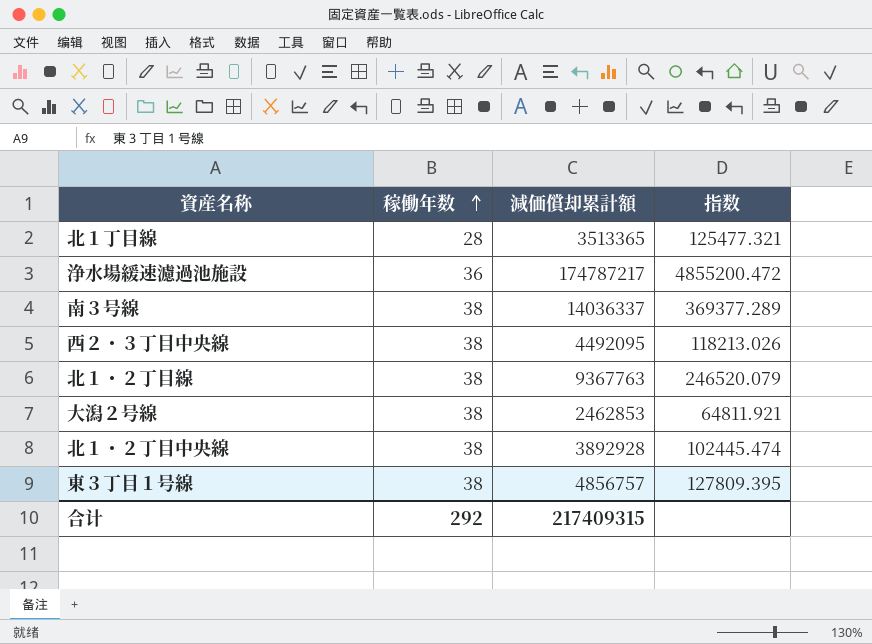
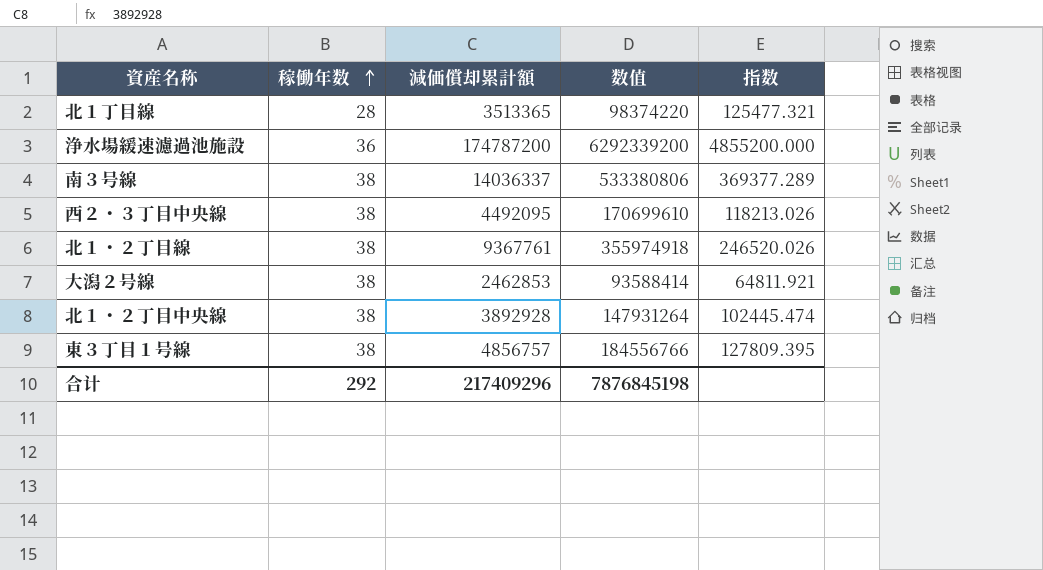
column 数值 | formula: none -> [稼働年数] * [減価償却累計額]
浄水場緩速濾過池施設 | 減価償却累計額: 174787217 -> 174787200
浄水場緩速濾過池施設 | 指数: 4855200.472 -> 4855200.000
北１・２丁目線 | 減価償却累計額: 9367763 -> 9367761
北１・２丁目線 | 指数: 246520.079 -> 246520.026
合计 | 減価償却累計額: 217409315 -> 217409296

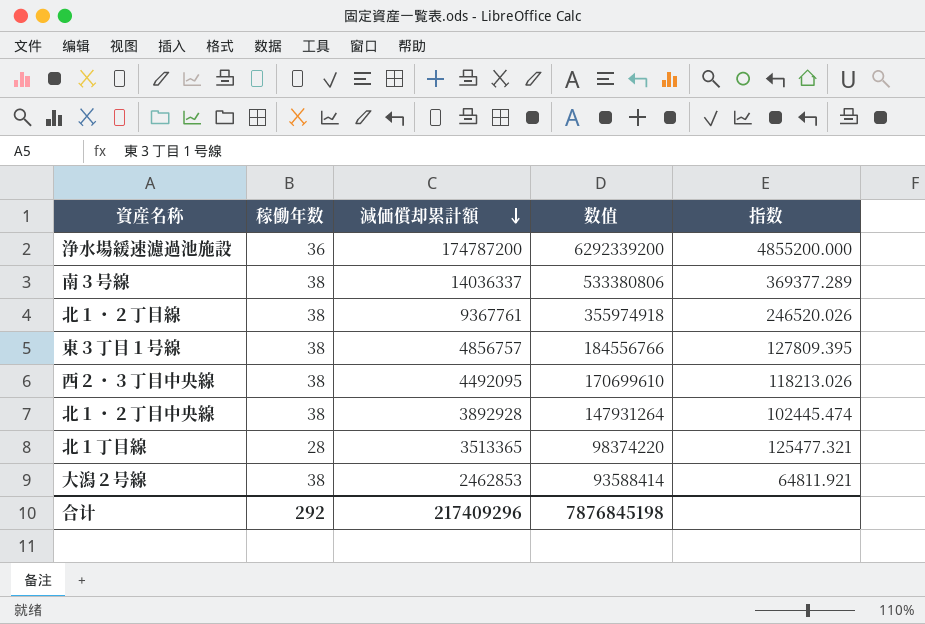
row order: 稼働年数 ascending -> 減価償却累計額 descending

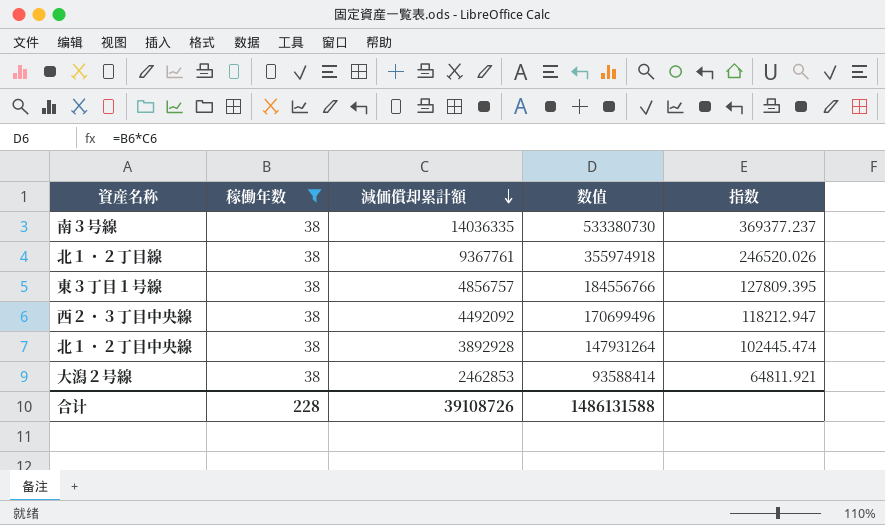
filter: none -> 稼働年数 = 38
南３号線 | 減価償却累計額: 14036337 -> 14036335
南３号線 | 数值: 533380806 -> 533380730
南３号線 | 指数: 369377.289 -> 369377.237
西２・３丁目中央線 | 減価償却累計額: 4492095 -> 4492092
西２・３丁目中央線 | 数值: 170699610 -> 170699496
西２・３丁目中央線 | 指数: 118213.026 -> 118212.947
合计 | 稼働年数: 292 -> 228
合计 | 減価償却累計額: 217409296 -> 39108726
合计 | 数值: 7876845198 -> 1486131588

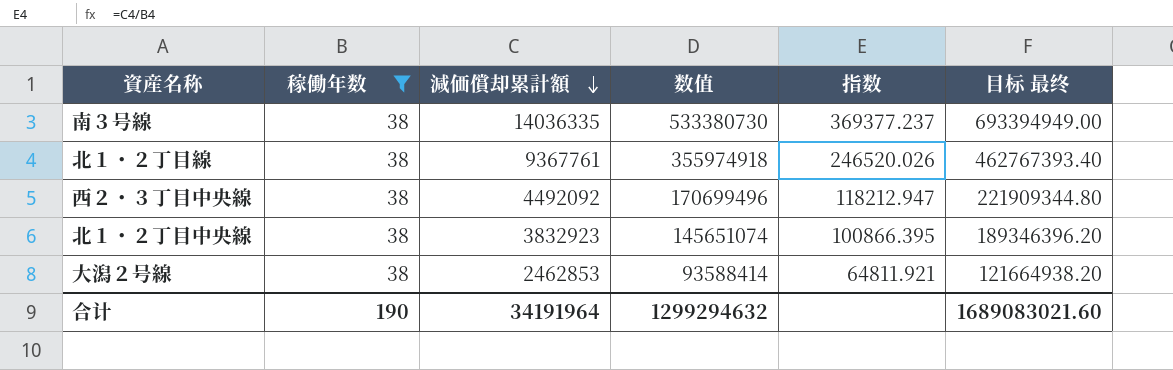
column 目标 最终 | formula: none -> [数值] * 1.3
row 東３丁目１号線: 38 | 4856757 | 184556766 | 127809.395 -> none
北１・２丁目中央線 | 減価償却累計額: 3892928 -> 3832923
北１・２丁目中央線 | 数值: 147931264 -> 145651074
北１・２丁目中央線 | 指数: 102445.474 -> 100866.395
合计 | 稼働年数: 228 -> 190
合计 | 減価償却累計額: 39108726 -> 34191964
合计 | 数值: 1486131588 -> 1299294632

